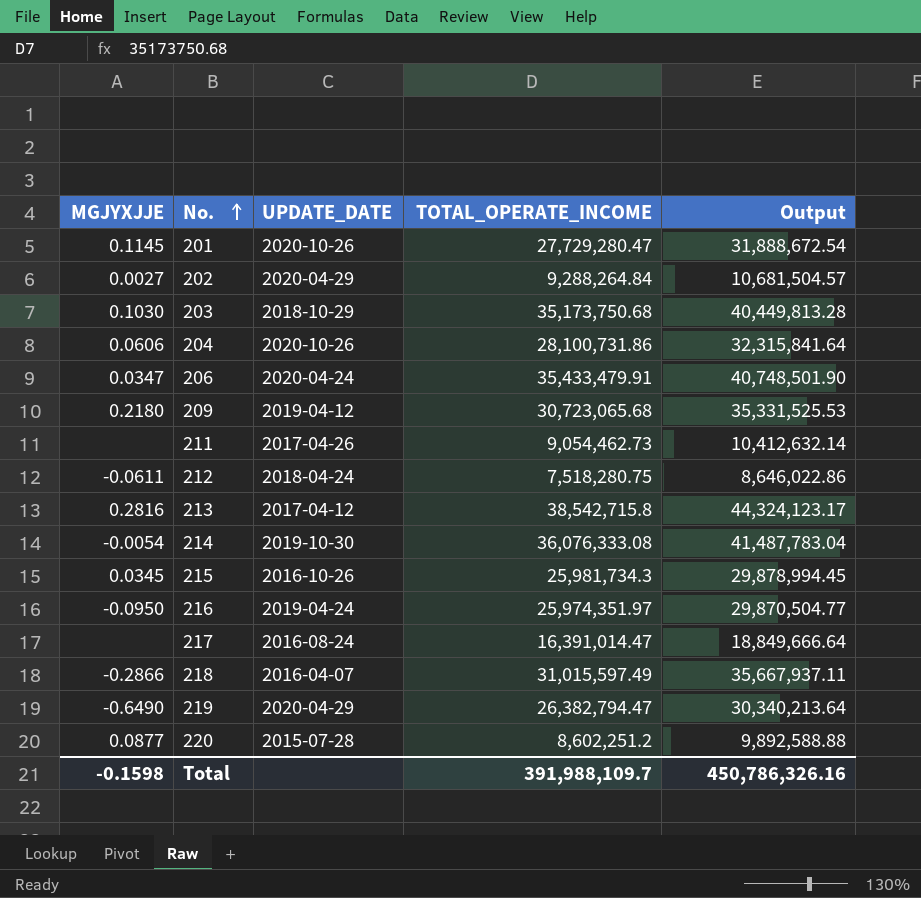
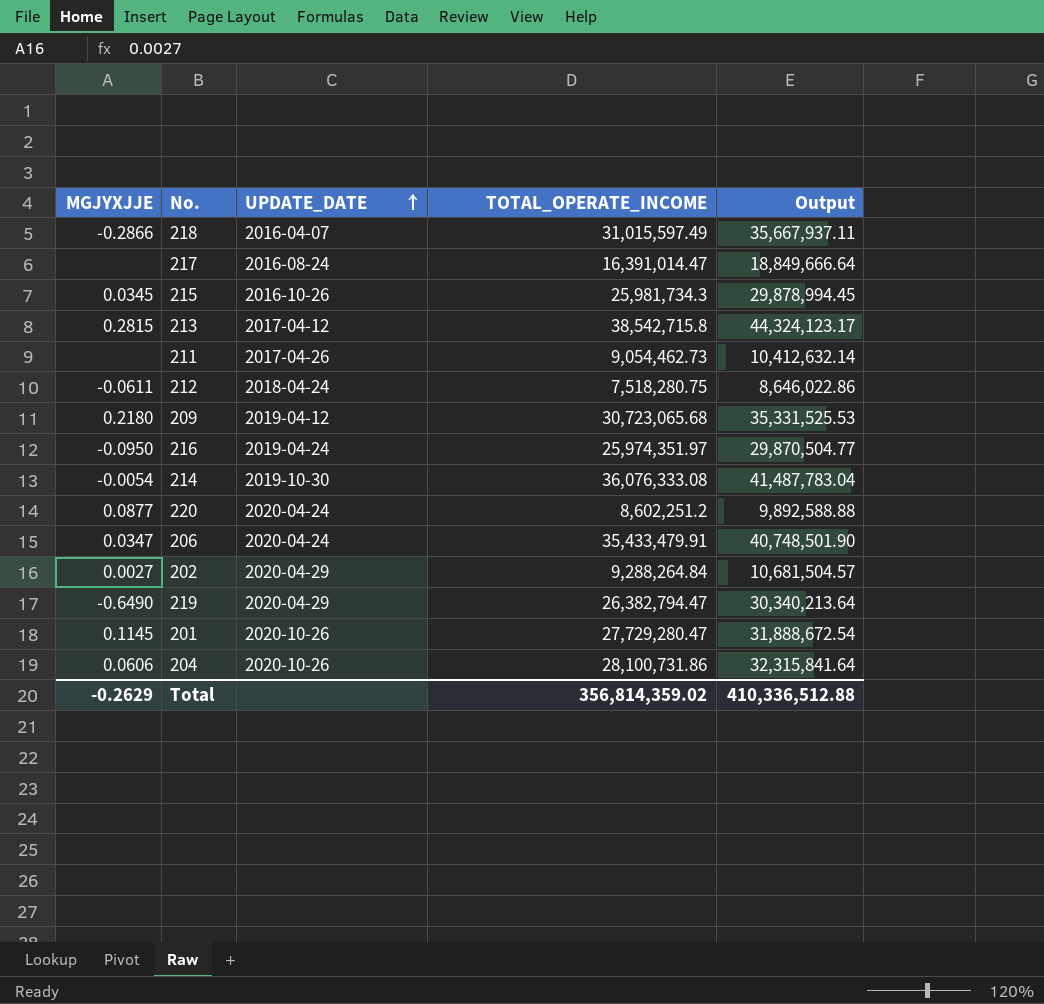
row order: No. ascending -> UPDATE_DATE ascending
row 203: 0.1030 | 2018-10-29 | 35,173,750.68 | 40,449,813.28 -> none
213 | MGJYXJJE: 0.2816 -> 0.2815
220 | UPDATE_DATE: 2015-07-28 -> 2020-04-24
Total | MGJYXJJE: -0.1598 -> -0.2629
Total | TOTAL_OPERATE_INCOME: 391,988,109.7 -> 356,814,359.02
Total | Output: 450,786,326.16 -> 410,336,512.88

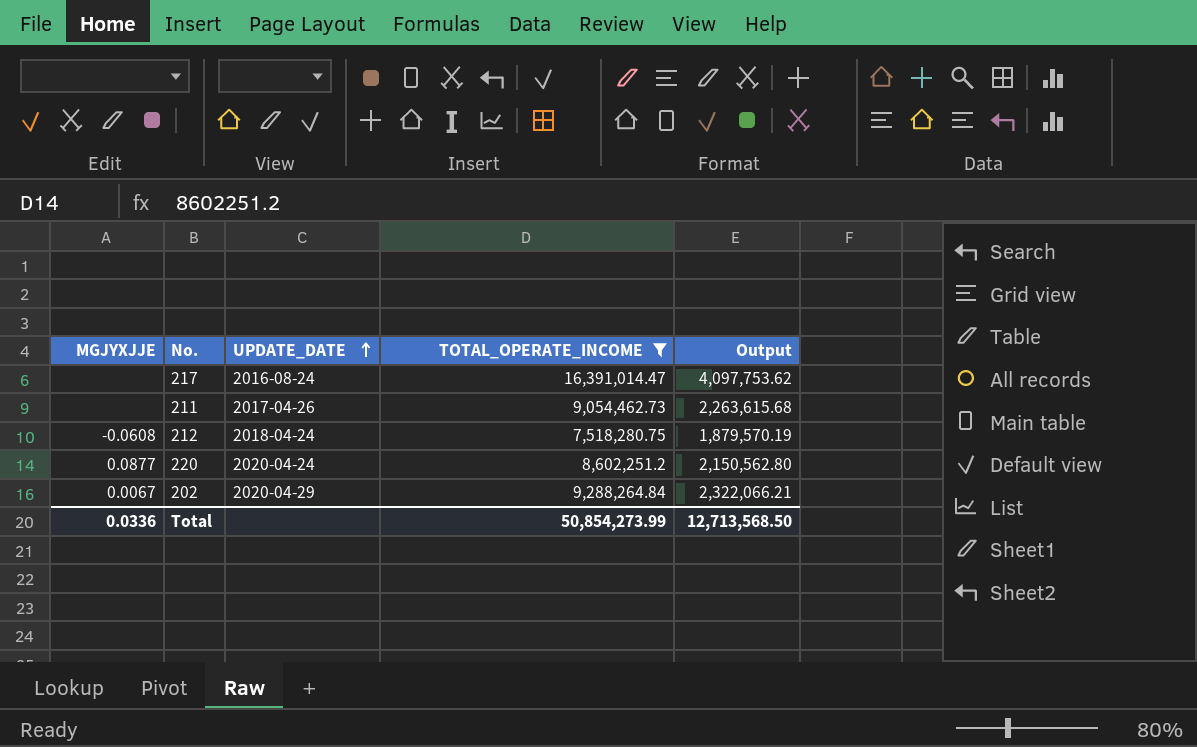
filter: none -> TOTAL_OPERATE_INCOME <= 16,391,014.47
column Output | formula: [TOTAL_OPERATE_INCOME] * 1.15 -> [TOTAL_OPERATE_INCOME] * 0.25
212 | MGJYXJJE: -0.0611 -> -0.0608
202 | MGJYXJJE: 0.0027 -> 0.0067
Total | MGJYXJJE: -0.2629 -> 0.0336
Total | TOTAL_OPERATE_INCOME: 356,814,359.02 -> 50,854,273.99
Total | Output: 410,336,512.88 -> 12,713,568.50

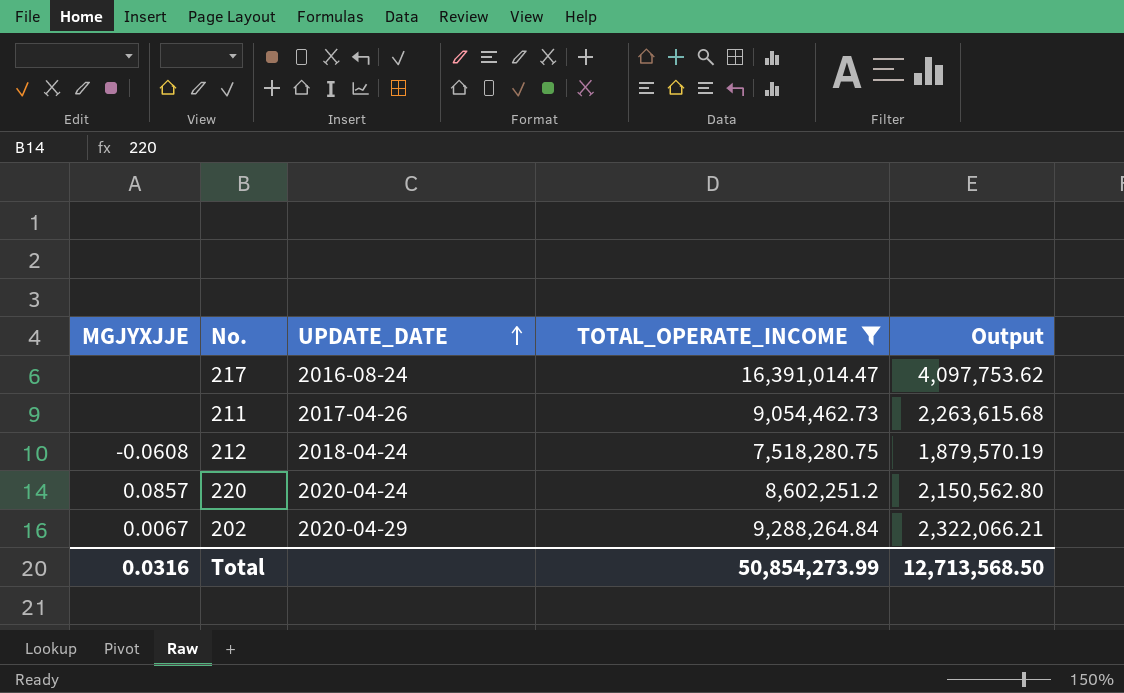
220 | MGJYXJJE: 0.0877 -> 0.0857
Total | MGJYXJJE: 0.0336 -> 0.0316

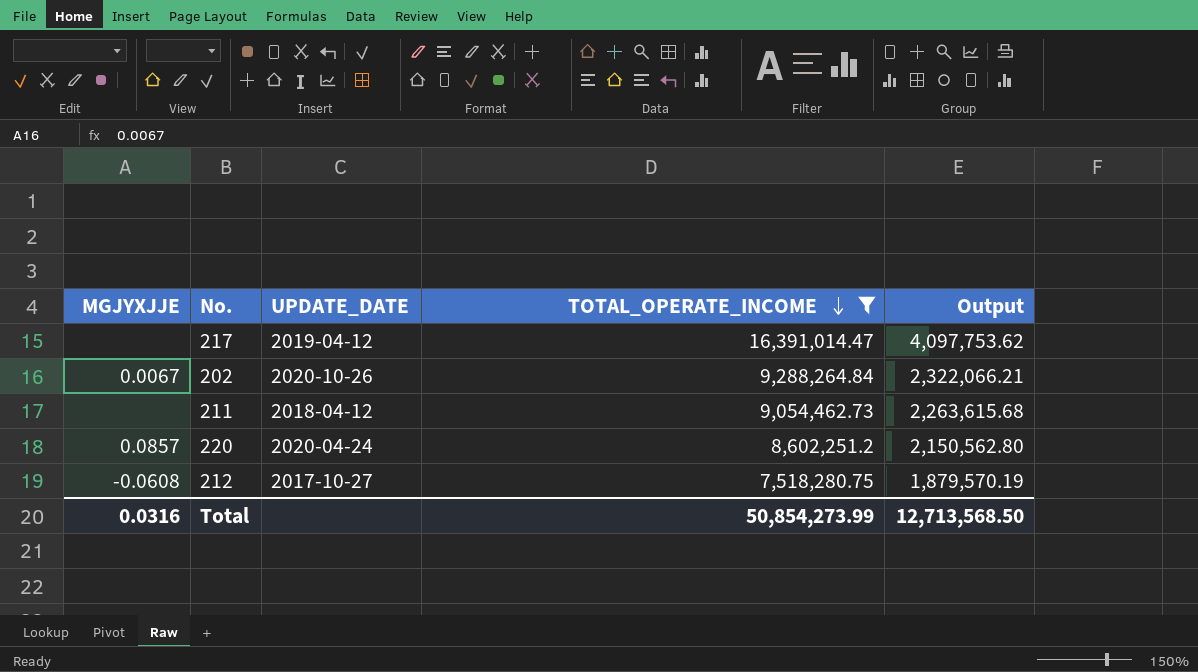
row order: UPDATE_DATE ascending -> TOTAL_OPERATE_INCOME descending
217 | UPDATE_DATE: 2016-08-24 -> 2019-04-12
202 | UPDATE_DATE: 2020-04-29 -> 2020-10-26
211 | UPDATE_DATE: 2017-04-26 -> 2018-04-12
212 | UPDATE_DATE: 2018-04-24 -> 2017-10-27

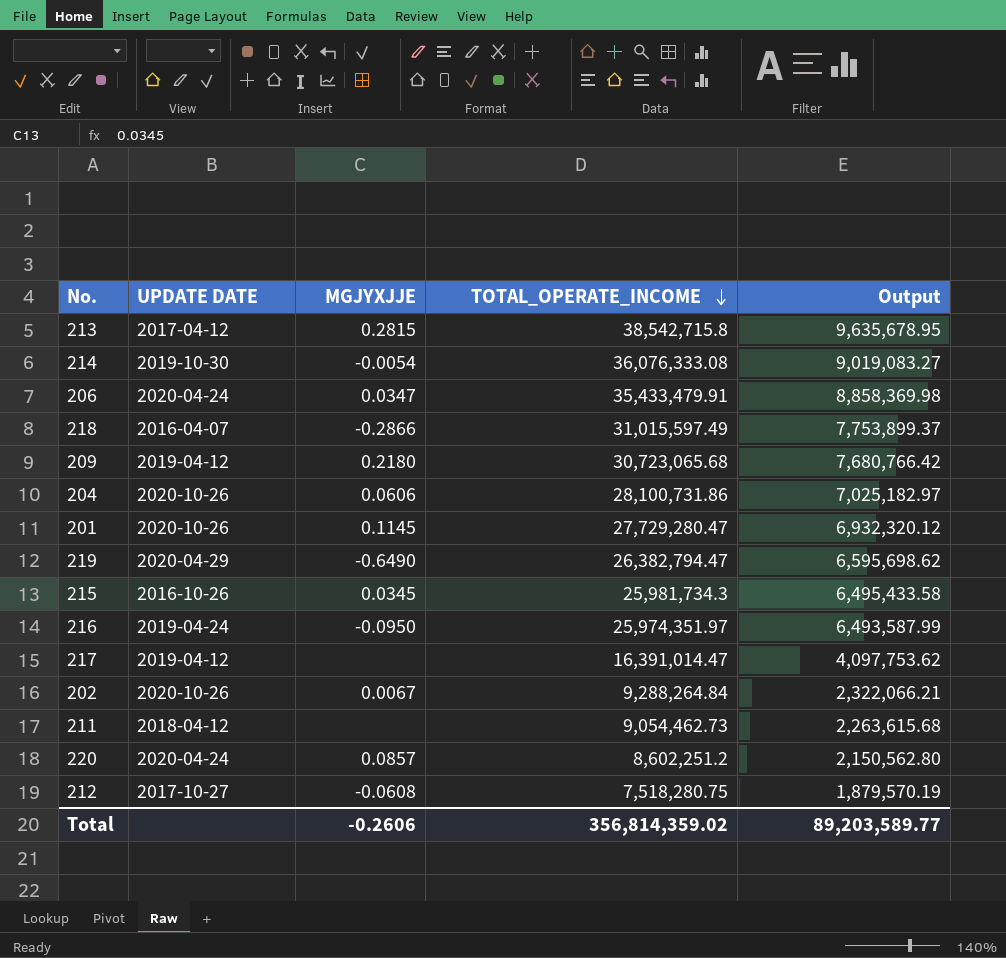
filter: TOTAL_OPERATE_INCOME <= 16,391,014.47 -> none
column name: UPDATE_DATE -> UPDATE DATE
column MGJYXJJE | position: 1 -> 3
Total | MGJYXJJE: 0.0316 -> -0.2606
Total | TOTAL_OPERATE_INCOME: 50,854,273.99 -> 356,814,359.02
Total | Output: 12,713,568.50 -> 89,203,589.77

